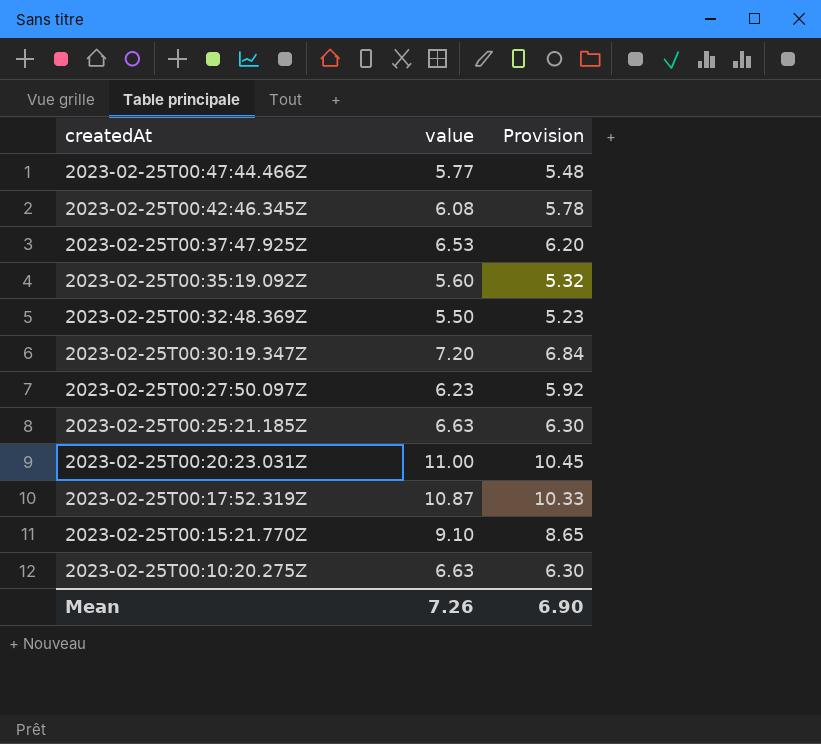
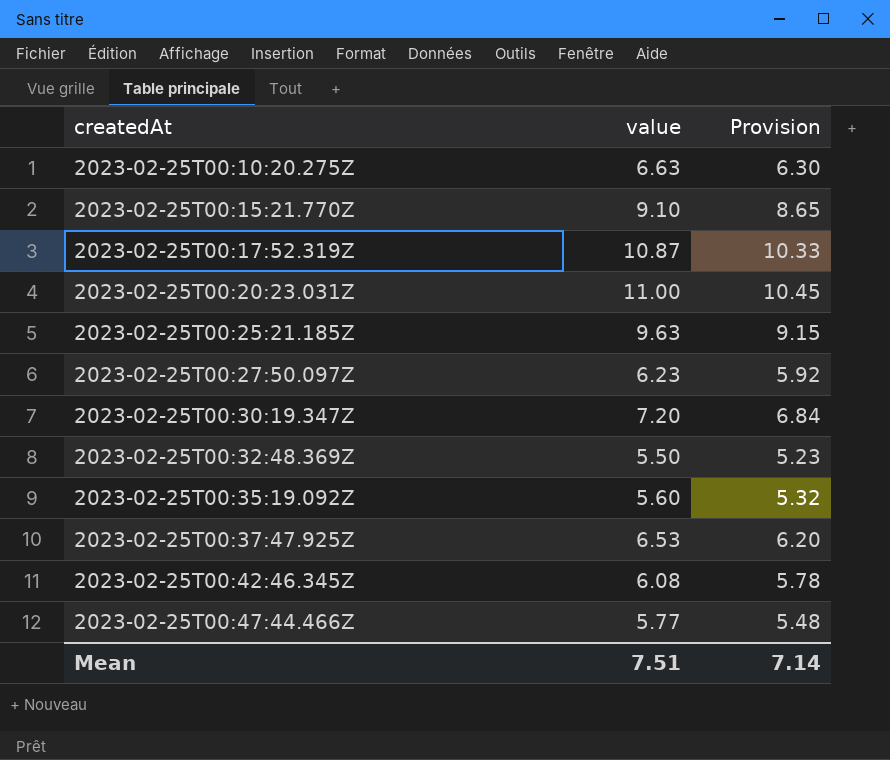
row order: createdAt descending -> createdAt ascending
2023-02-25T00:25:21.185Z | value: 6.63 -> 9.63
2023-02-25T00:25:21.185Z | Provision: 6.30 -> 9.15
Mean | value: 7.26 -> 7.51
Mean | Provision: 6.90 -> 7.14

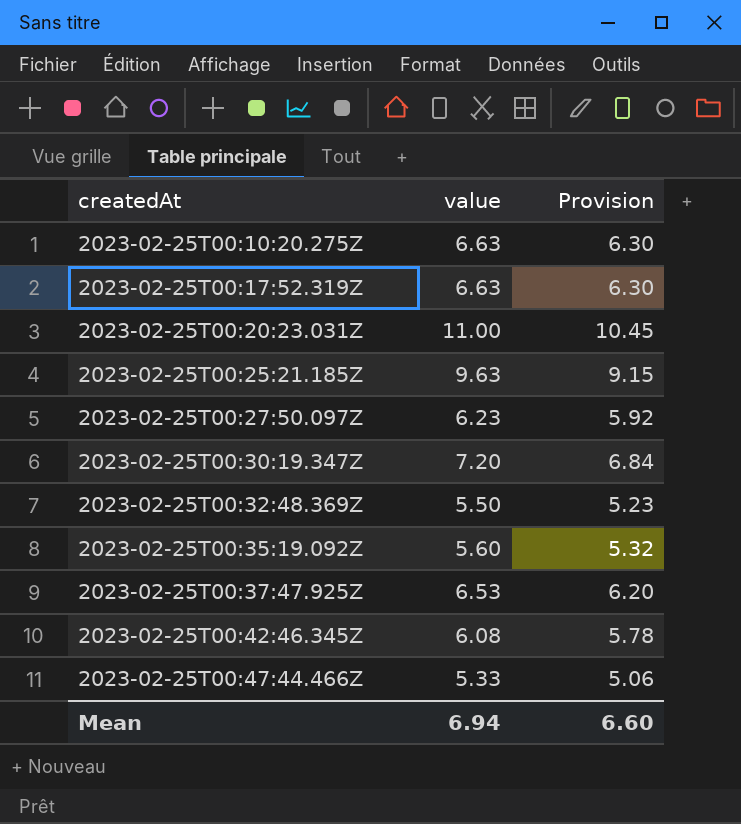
row 2023-02-25T00:15:21.770Z: 9.10 | 8.65 -> none
2023-02-25T00:17:52.319Z | value: 10.87 -> 6.63
2023-02-25T00:17:52.319Z | Provision: 10.33 -> 6.30
2023-02-25T00:47:44.466Z | value: 5.77 -> 5.33
2023-02-25T00:47:44.466Z | Provision: 5.48 -> 5.06
Mean | value: 7.51 -> 6.94
Mean | Provision: 7.14 -> 6.60

